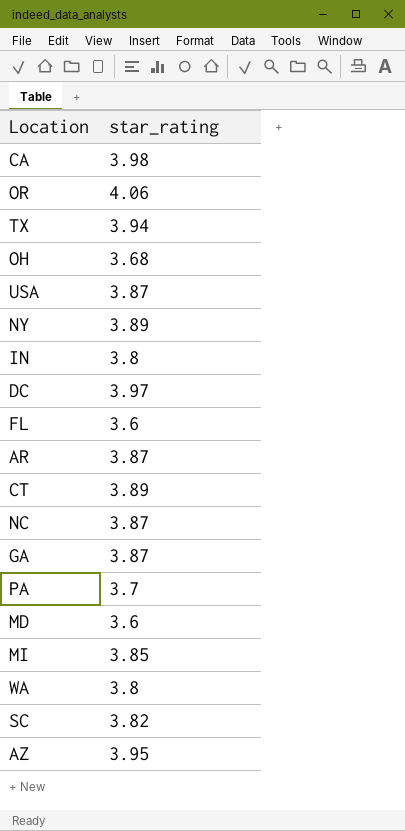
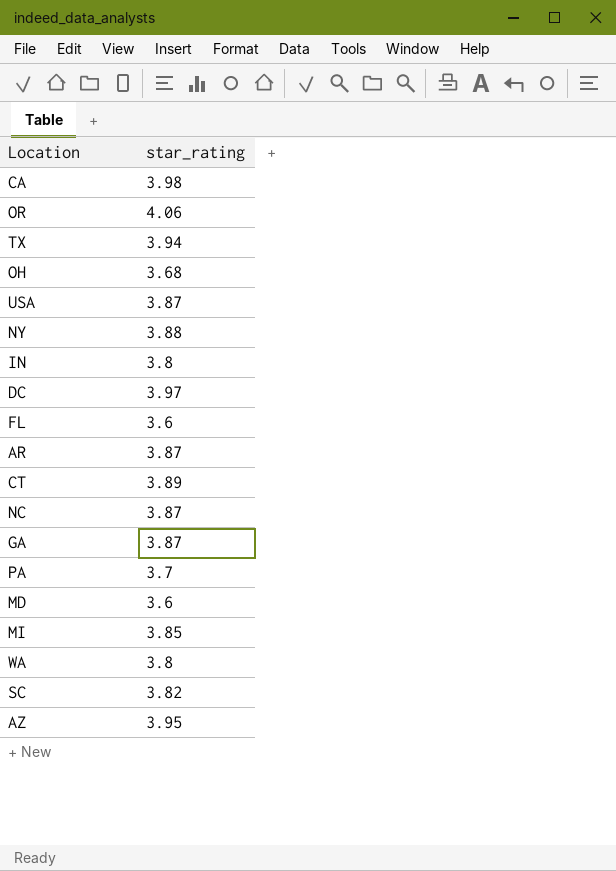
NY | star_rating: 3.89 -> 3.88

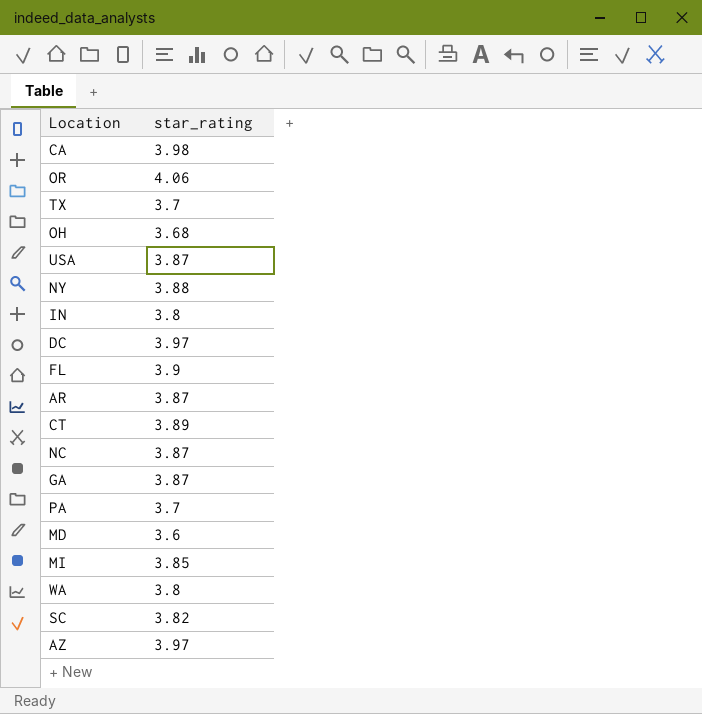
TX | star_rating: 3.94 -> 3.7
FL | star_rating: 3.6 -> 3.9
AZ | star_rating: 3.95 -> 3.97

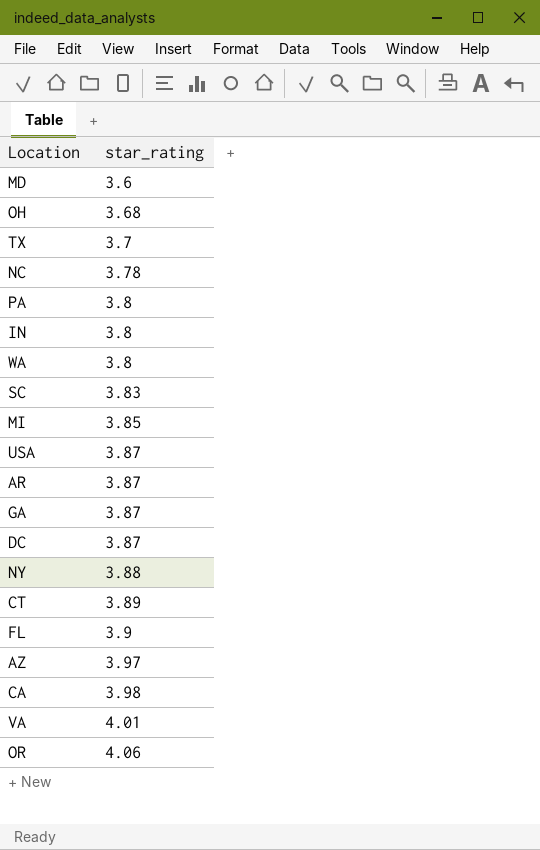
row order: none -> star_rating ascending
NC | star_rating: 3.87 -> 3.78
PA | star_rating: 3.7 -> 3.8
SC | star_rating: 3.82 -> 3.83
DC | star_rating: 3.97 -> 3.87
row VA: none -> 4.01

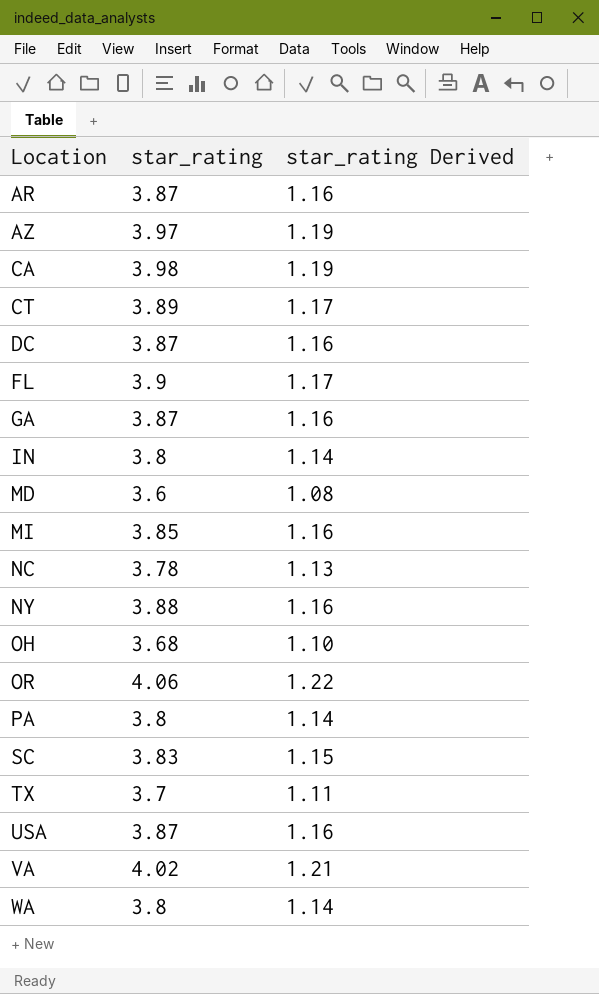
row order: star_rating ascending -> Location ascending
column star_rating Derived | formula: none -> [star_rating] * 0.3
VA | star_rating: 4.01 -> 4.02

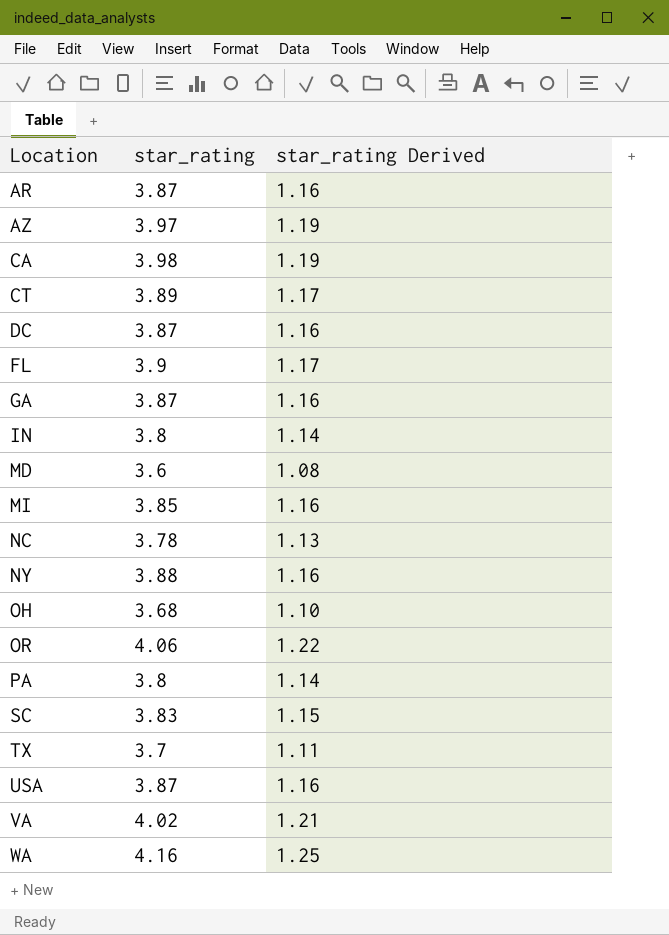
WA | star_rating: 3.8 -> 4.16
WA | star_rating Derived: 1.14 -> 1.25

